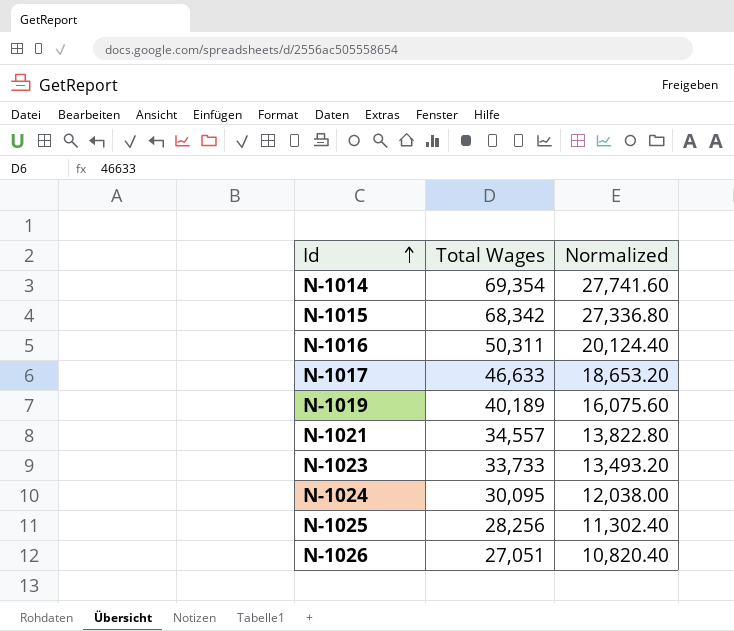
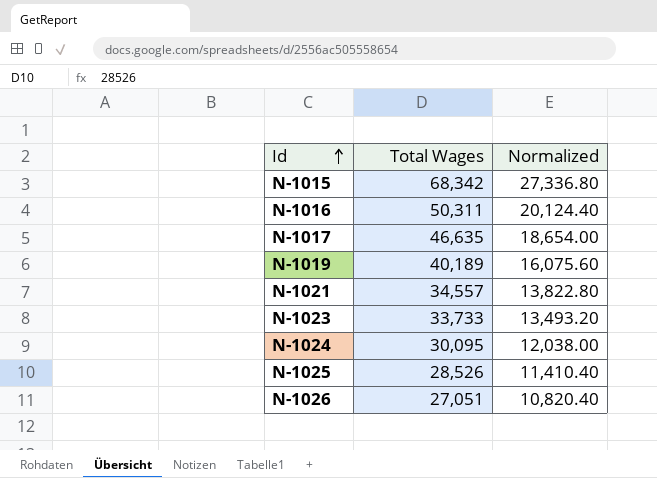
row N-1014: 69,354 | 27,741.60 -> none
N-1017 | Total Wages: 46,633 -> 46,635
N-1017 | Normalized: 18,653.20 -> 18,654.00
N-1025 | Total Wages: 28,256 -> 28,526
N-1025 | Normalized: 11,302.40 -> 11,410.40

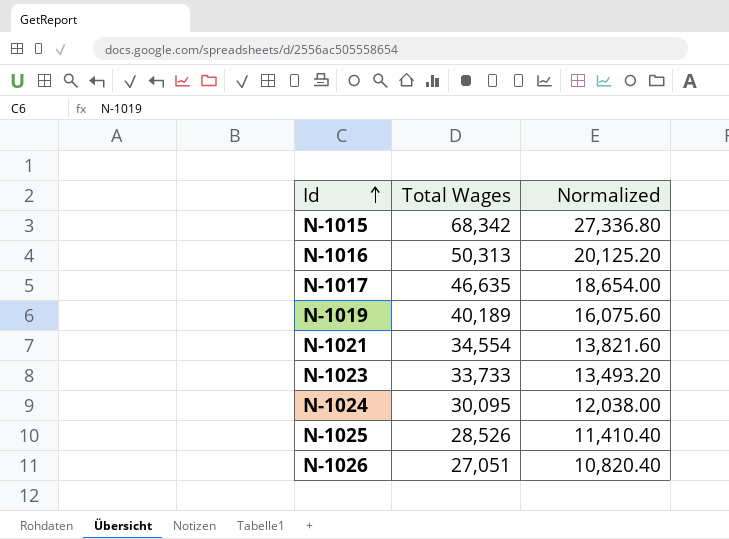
N-1016 | Total Wages: 50,311 -> 50,313
N-1016 | Normalized: 20,124.40 -> 20,125.20
N-1021 | Total Wages: 34,557 -> 34,554
N-1021 | Normalized: 13,822.80 -> 13,821.60

